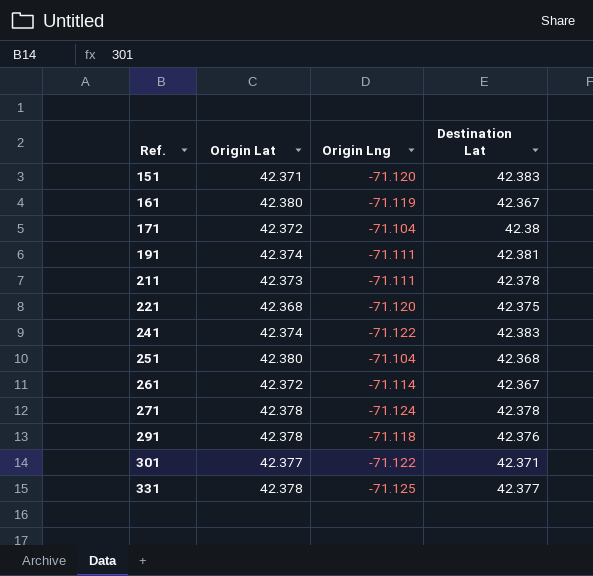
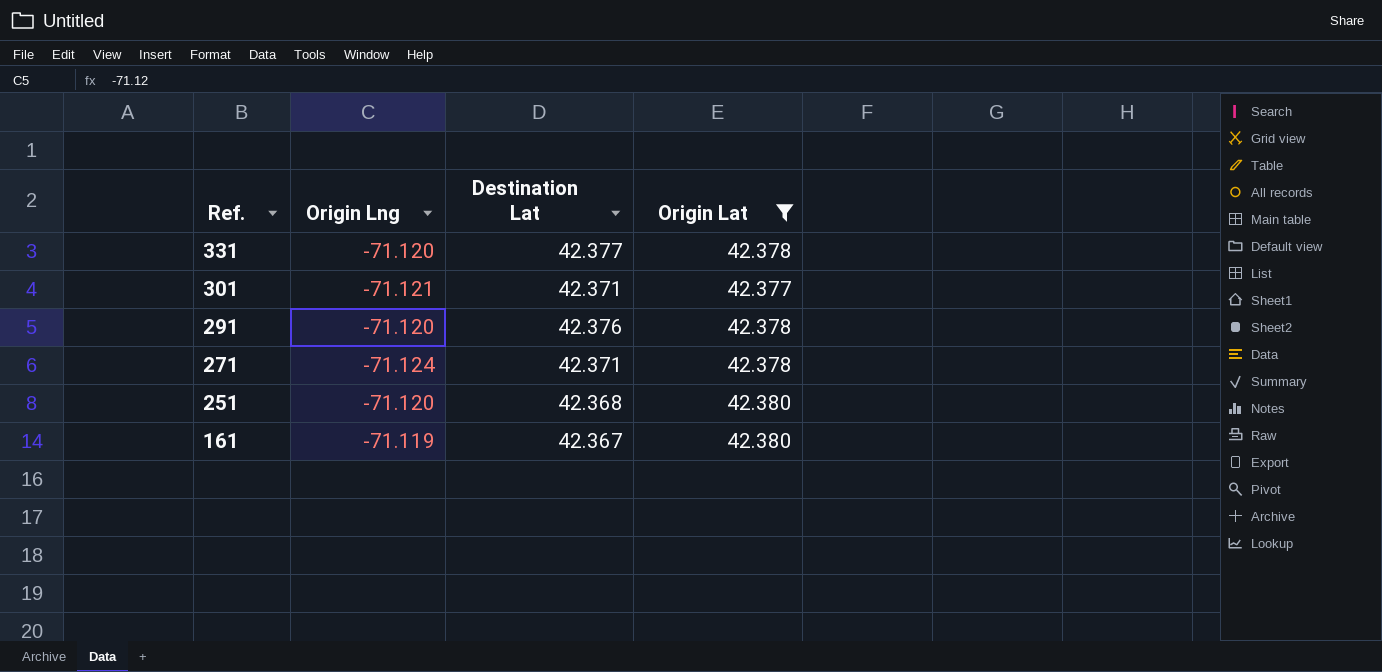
filter: none -> Origin Lat >= 42.377
row order: Ref. ascending -> Ref. descending
column Origin Lat | position: 2 -> 4
331 | Origin Lng: -71.125 -> -71.120
301 | Origin Lng: -71.122 -> -71.121
291 | Origin Lng: -71.118 -> -71.120
271 | Destination Lat: 42.378 -> 42.371
251 | Origin Lng: -71.104 -> -71.120

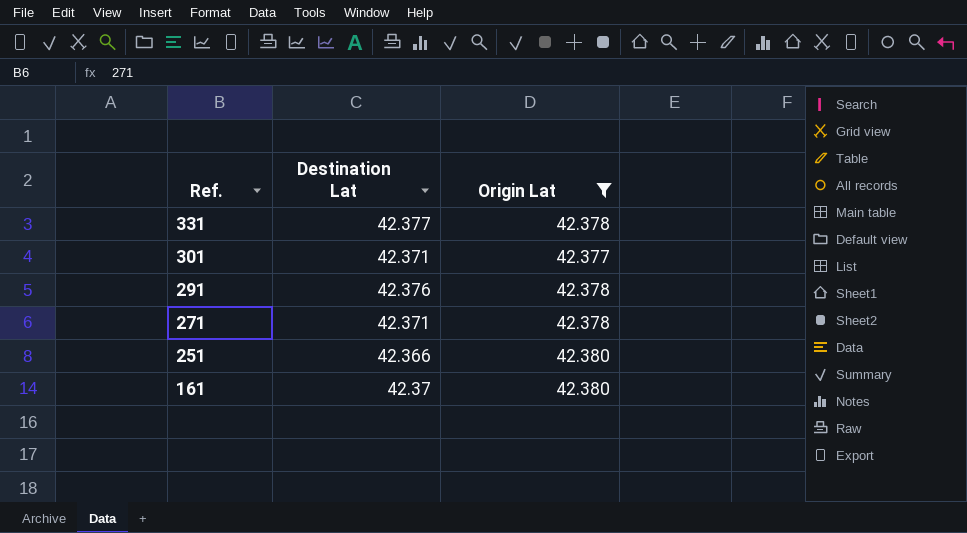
column Origin Lng | position: 2 -> none
251 | Destination Lat: 42.368 -> 42.366
161 | Destination Lat: 42.367 -> 42.37

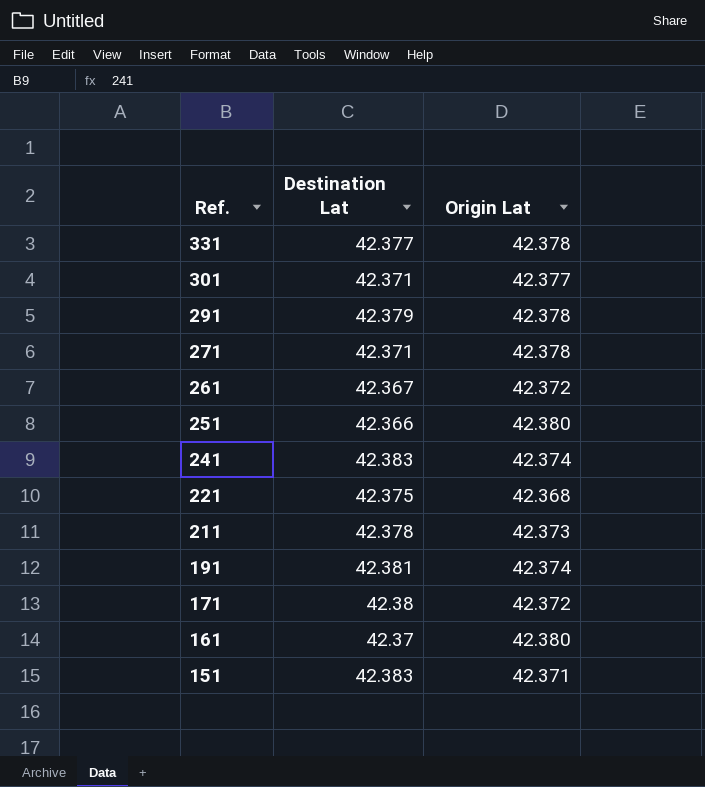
filter: Origin Lat >= 42.377 -> none
291 | Destination Lat: 42.376 -> 42.379

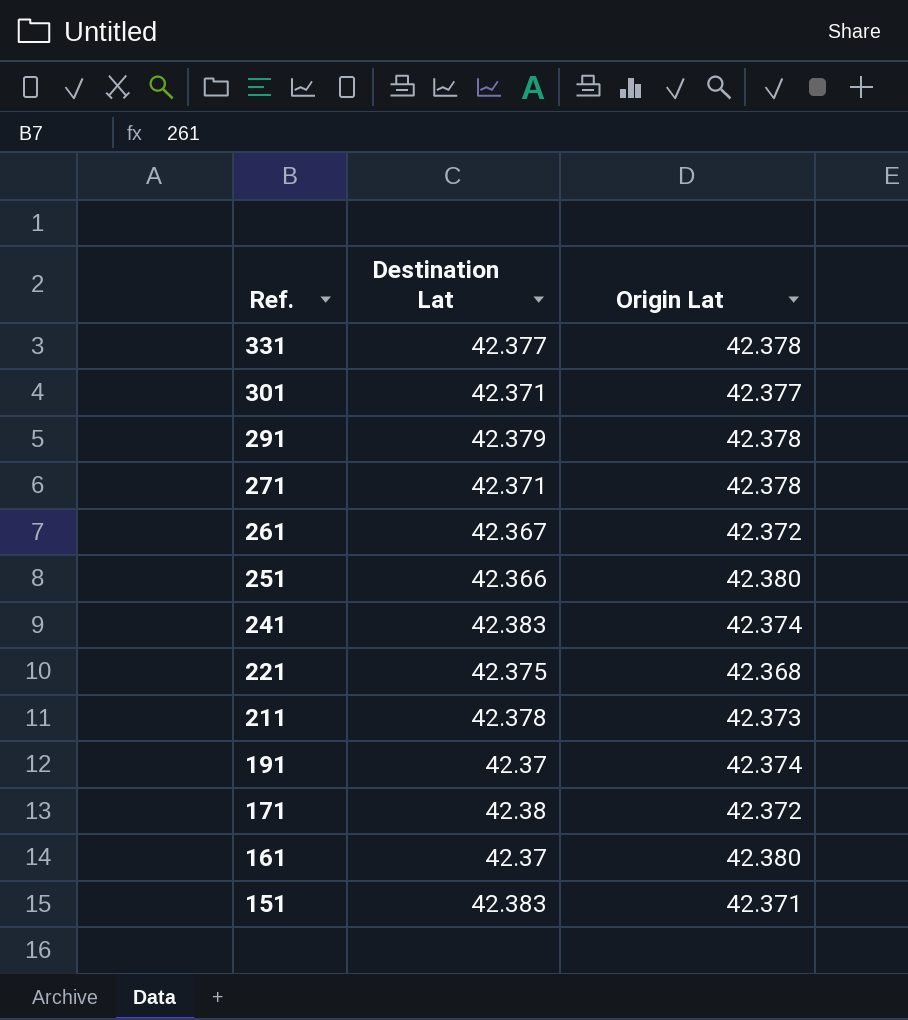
191 | Destination Lat: 42.381 -> 42.37

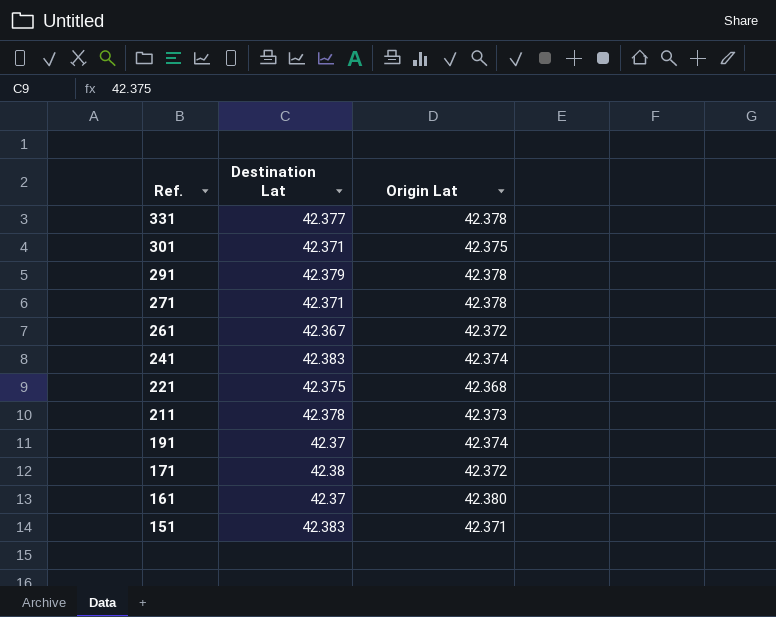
row 251: 42.366 | 42.380 -> none
301 | Origin Lat: 42.377 -> 42.375

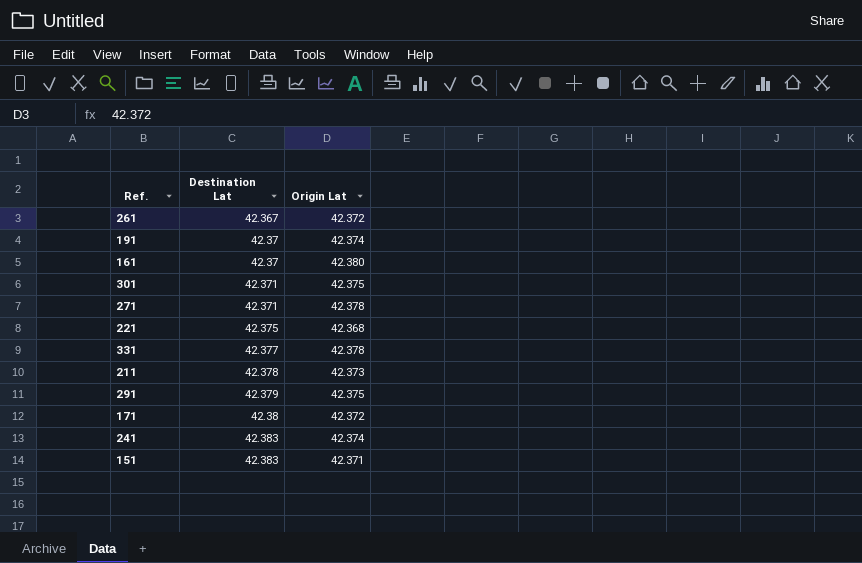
row order: Ref. descending -> Destination Lat ascending
291 | Origin Lat: 42.378 -> 42.375

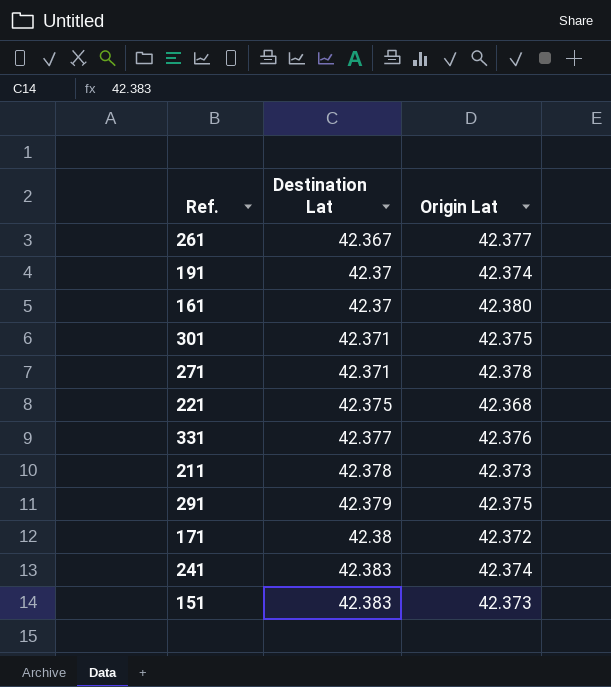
261 | Origin Lat: 42.372 -> 42.377
331 | Origin Lat: 42.378 -> 42.376
151 | Origin Lat: 42.371 -> 42.373

